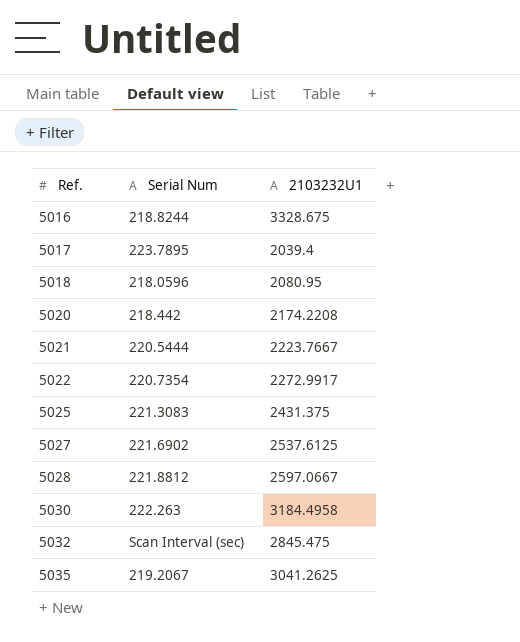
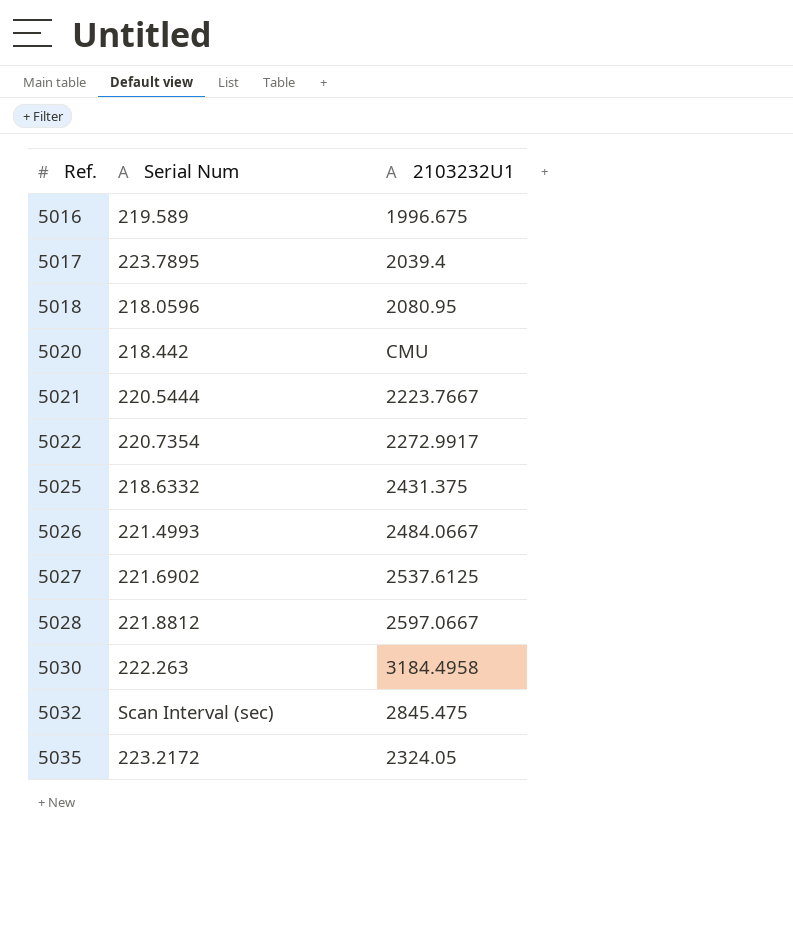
5016 | Serial Num: 218.8244 -> 219.589
5016 | 2103232U1: 3328.675 -> 1996.675
5020 | 2103232U1: 2174.2208 -> CMU
5025 | Serial Num: 221.3083 -> 218.6332
row 5026: none -> 221.4993 | 2484.0667
5035 | Serial Num: 219.2067 -> 223.2172
5035 | 2103232U1: 3041.2625 -> 2324.05

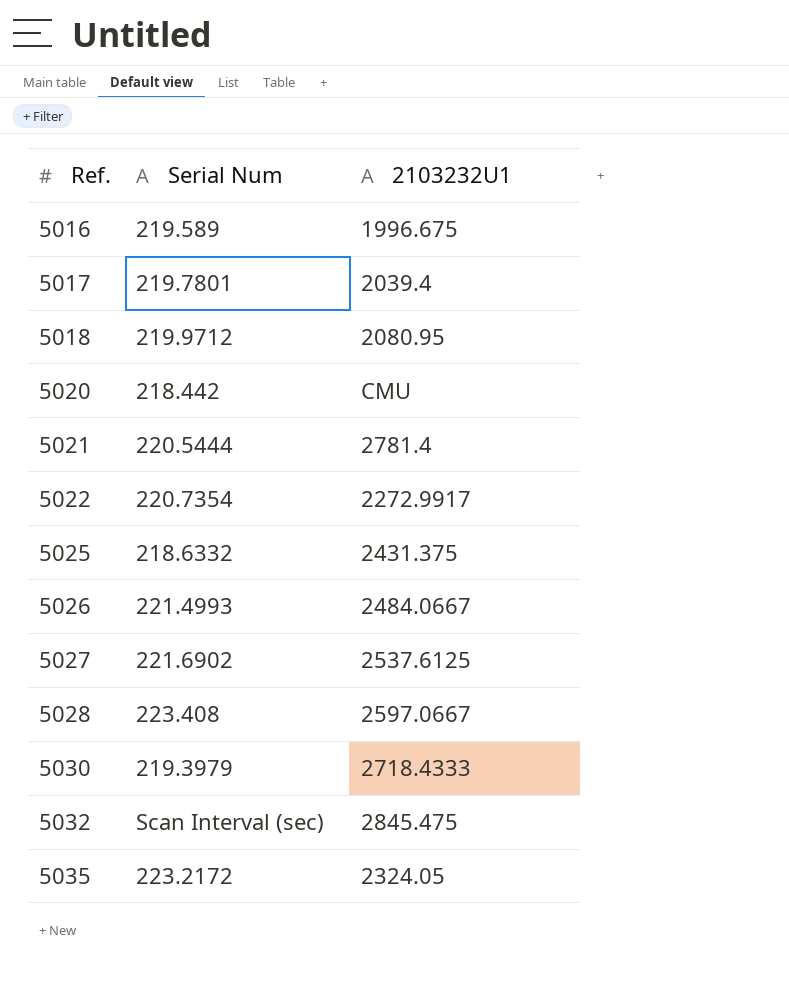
5017 | Serial Num: 223.7895 -> 219.7801
5018 | Serial Num: 218.0596 -> 219.9712
5021 | 2103232U1: 2223.7667 -> 2781.4
5028 | Serial Num: 221.8812 -> 223.408
5030 | Serial Num: 222.263 -> 219.3979
5030 | 2103232U1: 3184.4958 -> 2718.4333

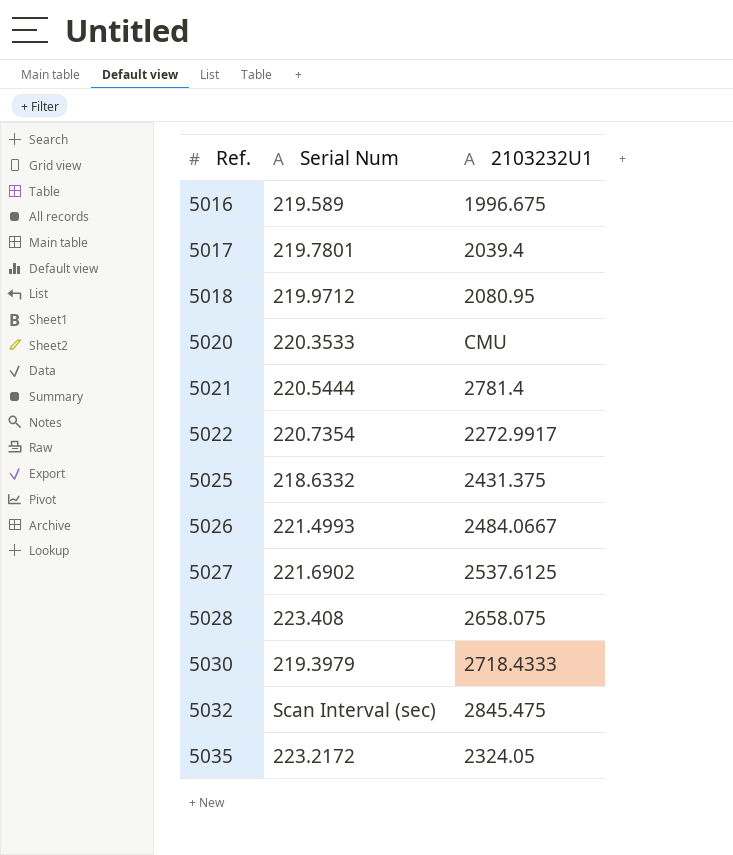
5020 | Serial Num: 218.442 -> 220.3533
5028 | 2103232U1: 2597.0667 -> 2658.075

